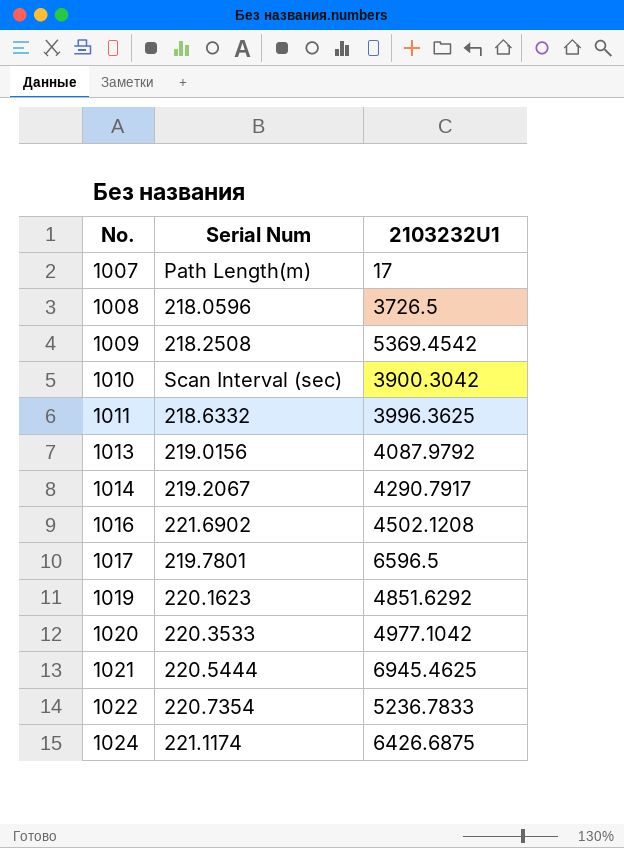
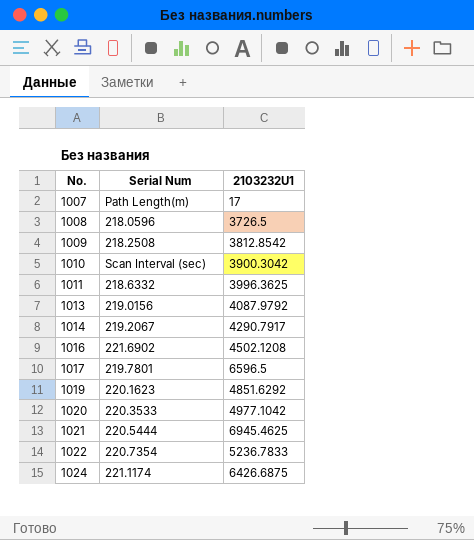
1009 | 2103232U1: 5369.4542 -> 3812.8542

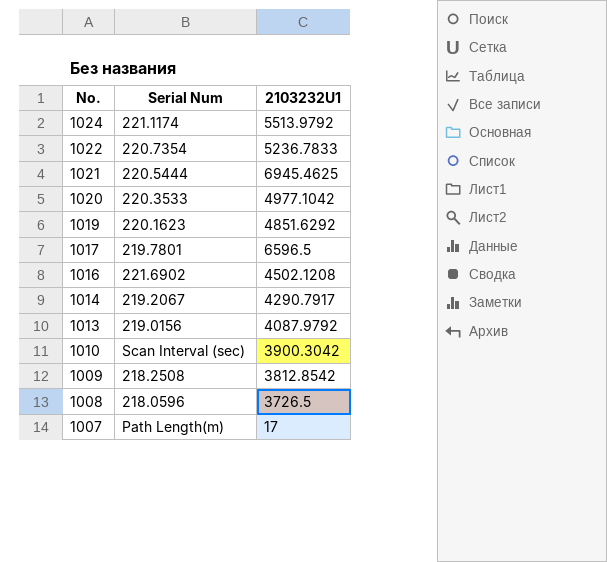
row order: No. ascending -> No. descending
row 1011: 218.6332 | 3996.3625 -> none
1024 | 2103232U1: 6426.6875 -> 5513.9792

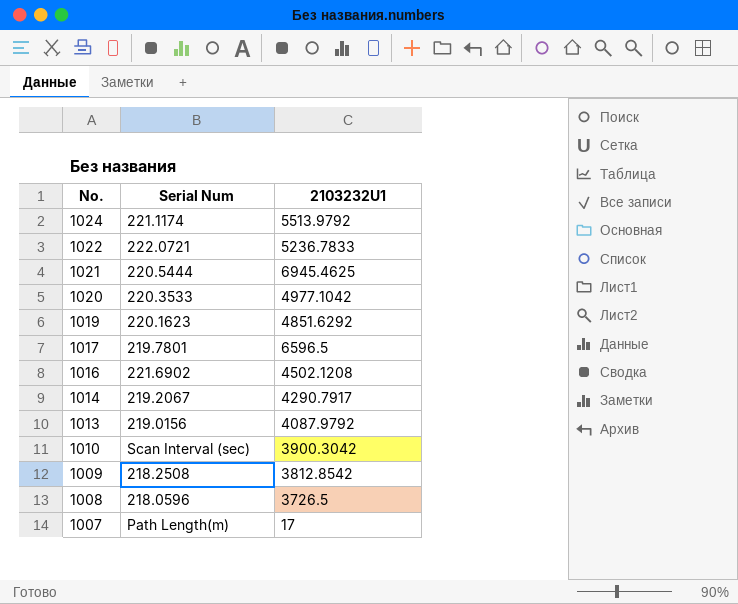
1022 | Serial Num: 220.7354 -> 222.0721

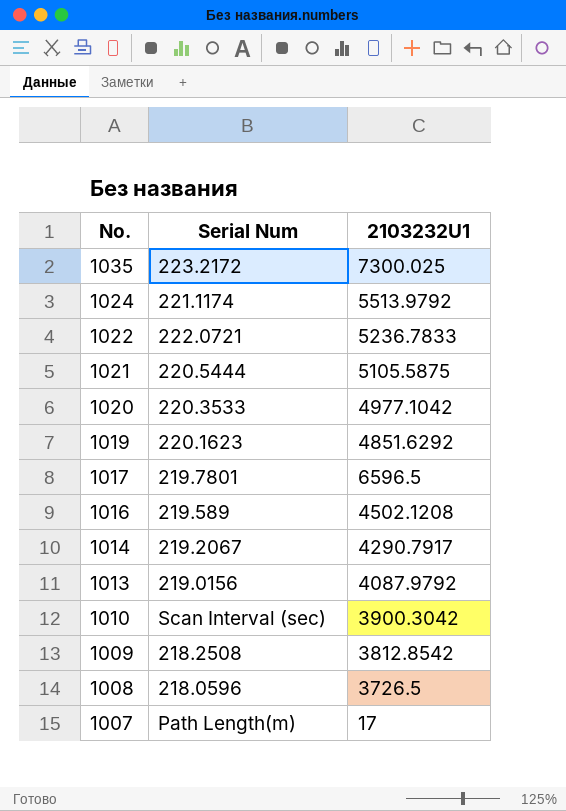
row 1035: none -> 223.2172 | 7300.025
1021 | 2103232U1: 6945.4625 -> 5105.5875
1016 | Serial Num: 221.6902 -> 219.589

